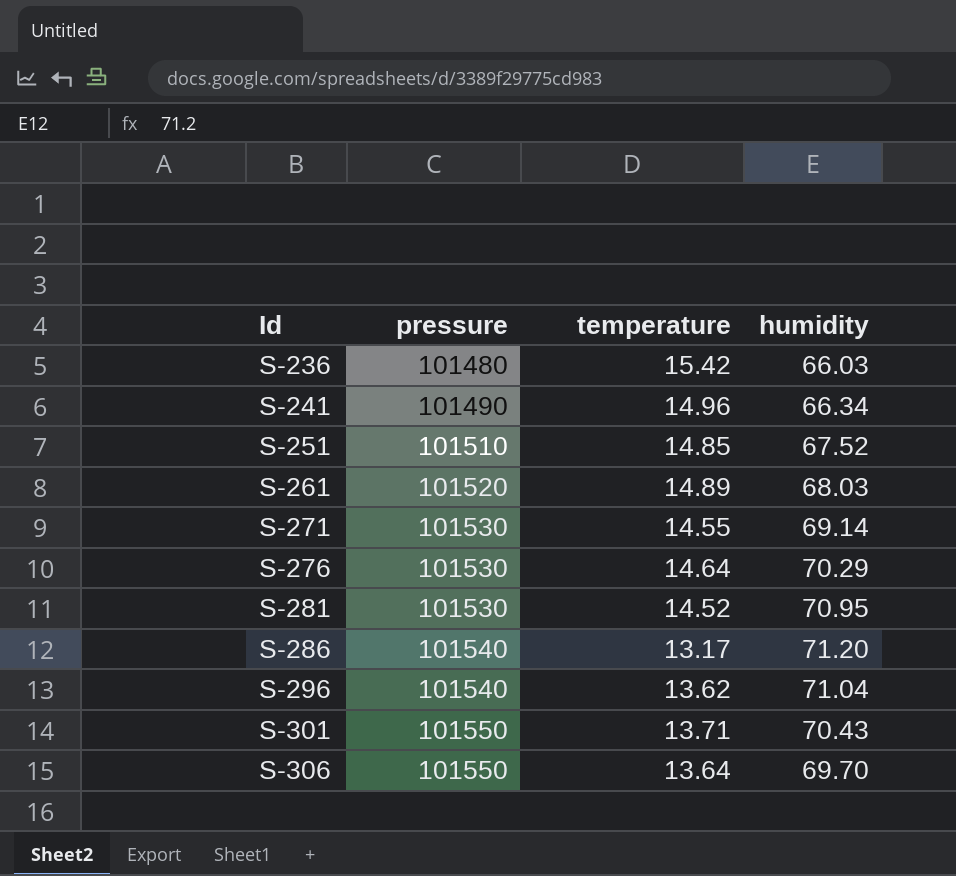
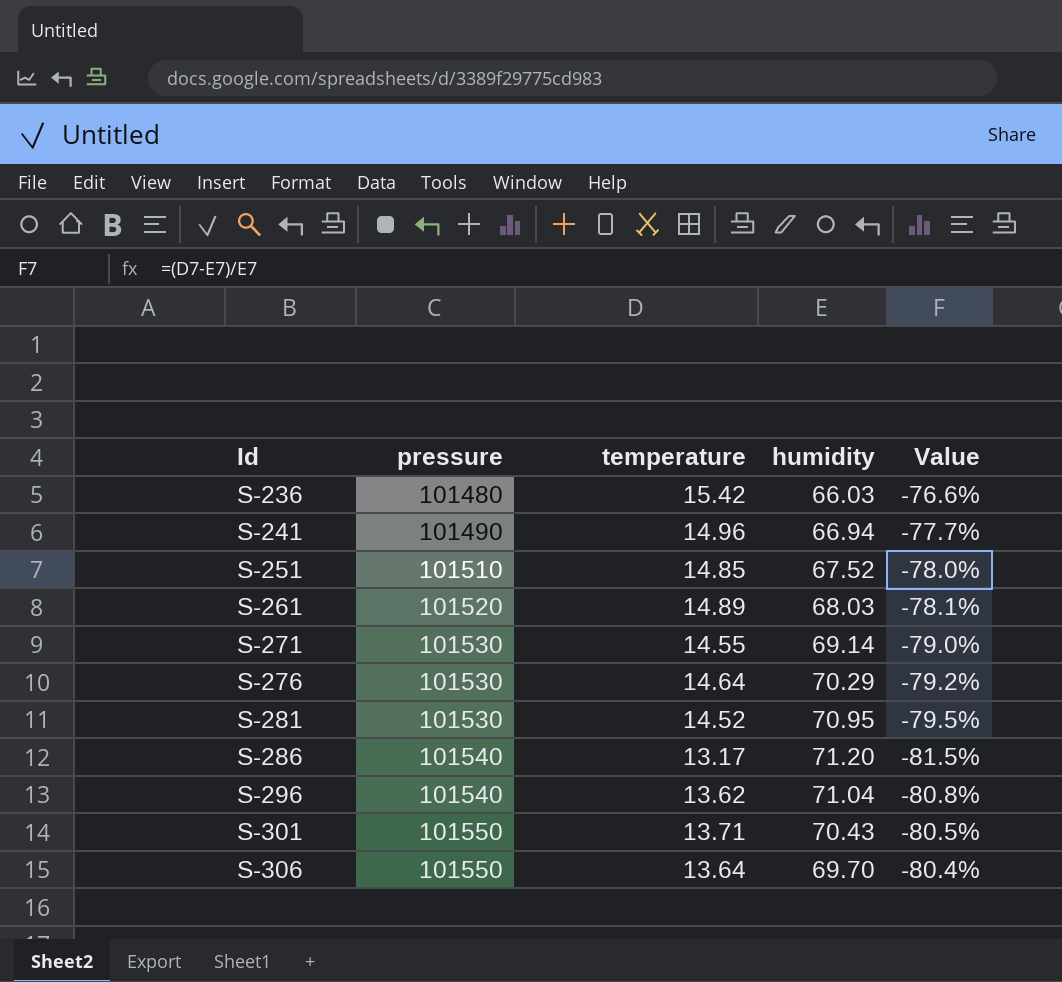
column Value | formula: none -> ([temperature] - [humidity]) / [humidity]
S-241 | humidity: 66.34 -> 66.94

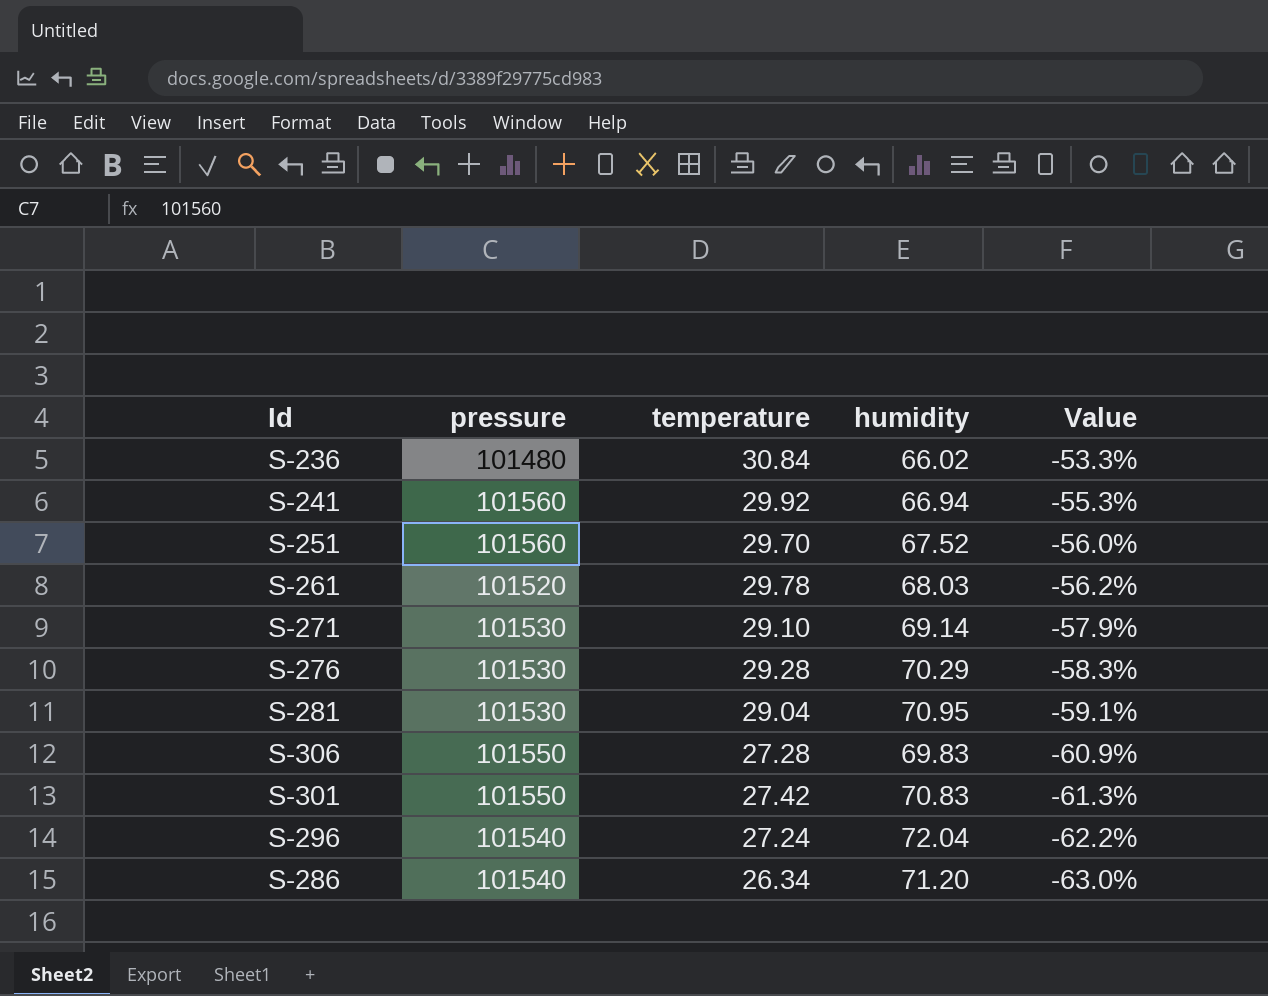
row order: Id ascending -> Value descending
S-236 | temperature: 15.42 -> 30.84
S-236 | humidity: 66.03 -> 66.02
S-236 | Value: -76.6% -> -53.3%
S-241 | pressure: 101490 -> 101560
S-241 | temperature: 14.96 -> 29.92
S-241 | Value: -77.7% -> -55.3%
S-251 | pressure: 101510 -> 101560
S-251 | temperature: 14.85 -> 29.70
S-251 | Value: -78.0% -> -56.0%
S-261 | temperature: 14.89 -> 29.78
S-261 | Value: -78.1% -> -56.2%
S-271 | temperature: 14.55 -> 29.10
S-271 | Value: -79.0% -> -57.9%
S-276 | temperature: 14.64 -> 29.28
S-276 | Value: -79.2% -> -58.3%
S-281 | temperature: 14.52 -> 29.04
S-281 | Value: -79.5% -> -59.1%
S-306 | temperature: 13.64 -> 27.28
S-306 | humidity: 69.70 -> 69.83
S-306 | Value: -80.4% -> -60.9%
S-301 | temperature: 13.71 -> 27.42
S-301 | humidity: 70.43 -> 70.83
S-301 | Value: -80.5% -> -61.3%
S-296 | temperature: 13.62 -> 27.24
S-296 | humidity: 71.04 -> 72.04
S-296 | Value: -80.8% -> -62.2%
S-286 | temperature: 13.17 -> 26.34
S-286 | Value: -81.5% -> -63.0%

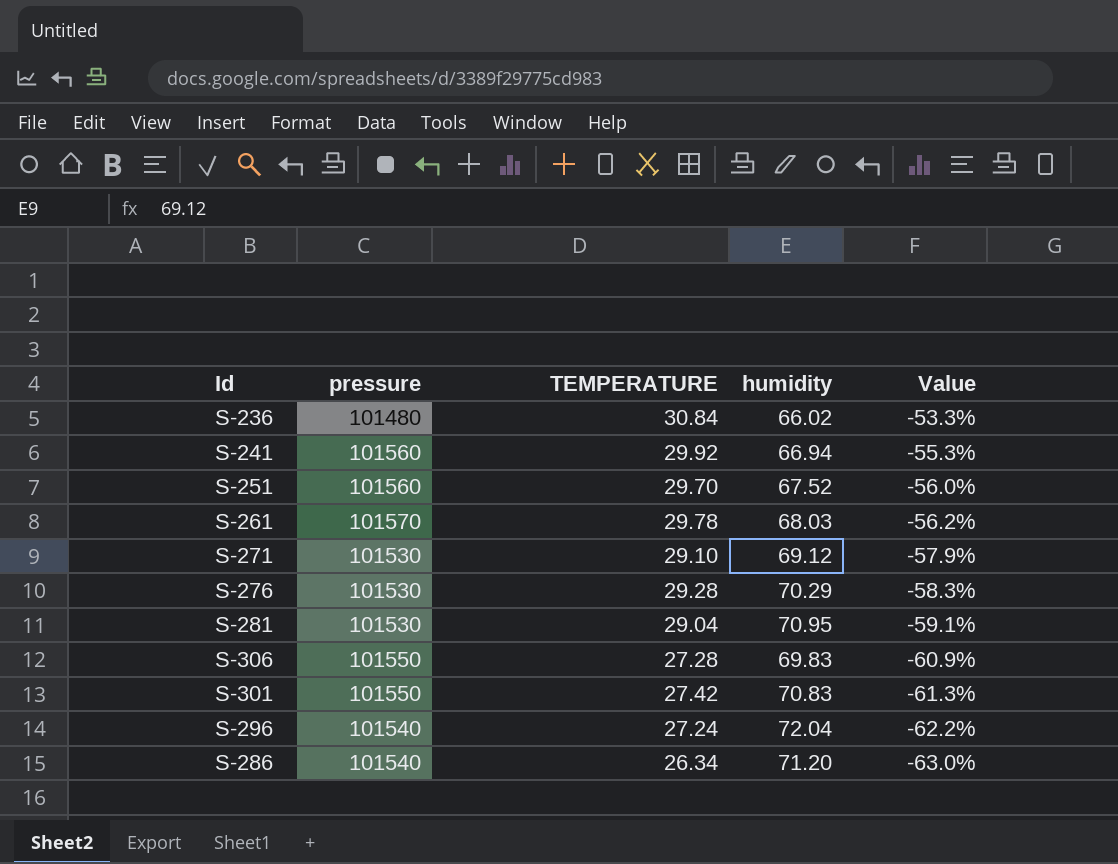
column name: temperature -> TEMPERATURE
S-261 | pressure: 101520 -> 101570
S-271 | humidity: 69.14 -> 69.12

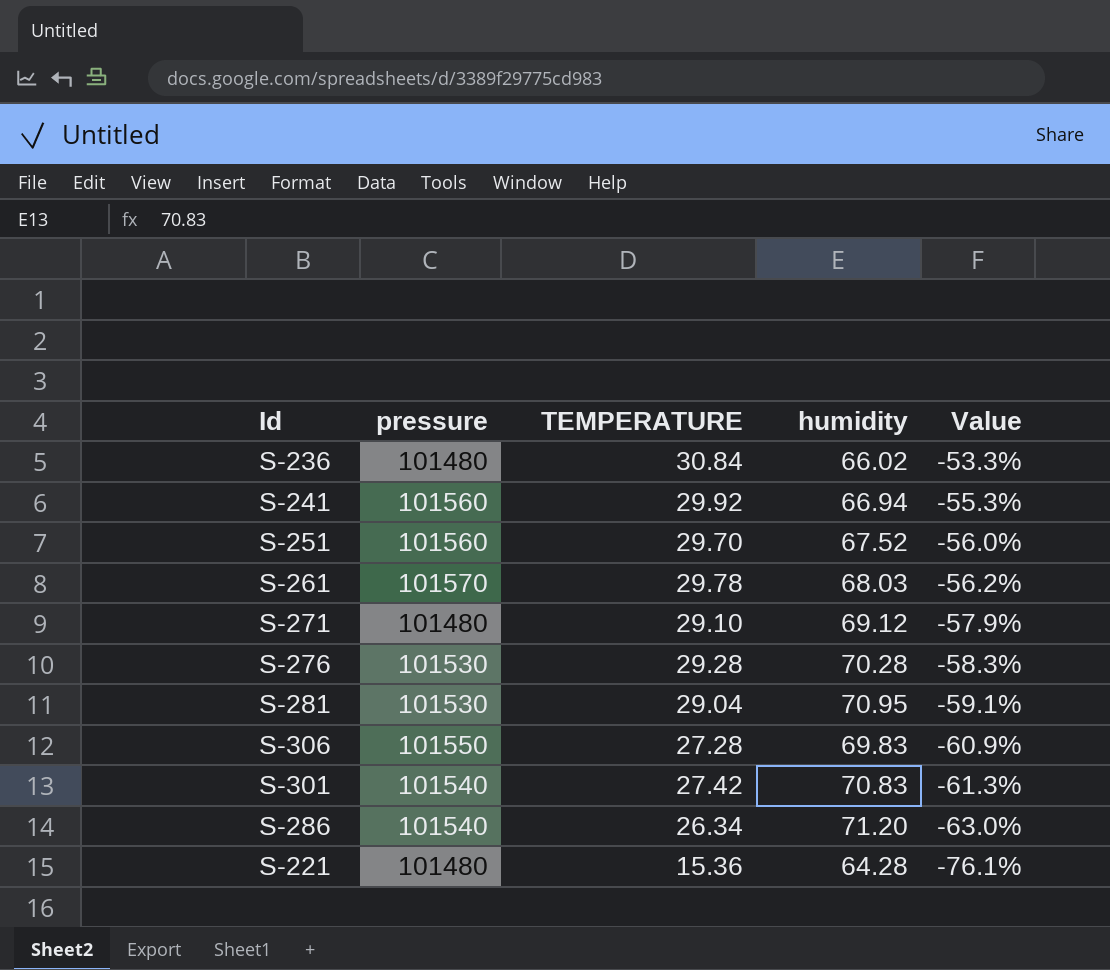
row S-296: 101540 | 27.24 | 72.04 | -62.2% -> none
S-271 | pressure: 101530 -> 101480
S-276 | humidity: 70.29 -> 70.28
S-301 | pressure: 101550 -> 101540
row S-221: none -> 101480 | 15.36 | 64.28 | -76.1%

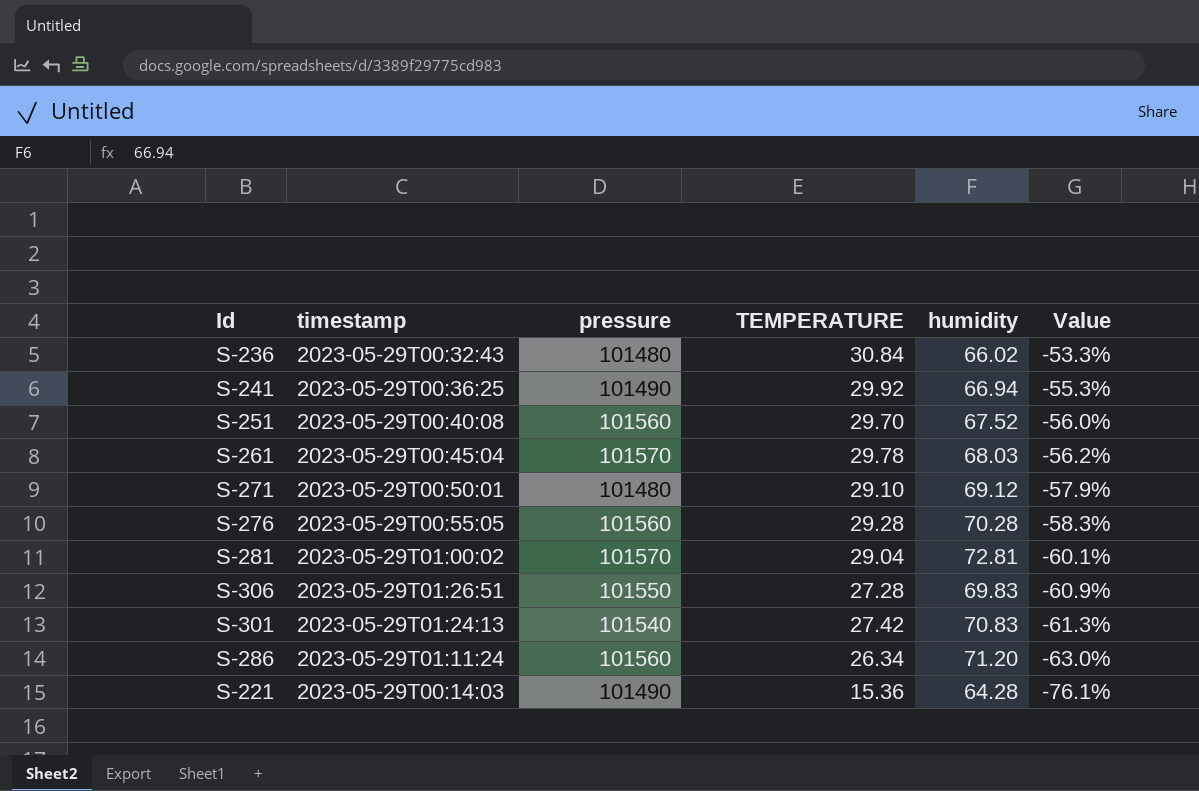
column timestamp | position: none -> 2
S-241 | pressure: 101560 -> 101490
S-276 | pressure: 101530 -> 101560
S-281 | pressure: 101530 -> 101570
S-281 | humidity: 70.95 -> 72.81
S-281 | Value: -59.1% -> -60.1%
S-286 | pressure: 101540 -> 101560
S-221 | pressure: 101480 -> 101490

